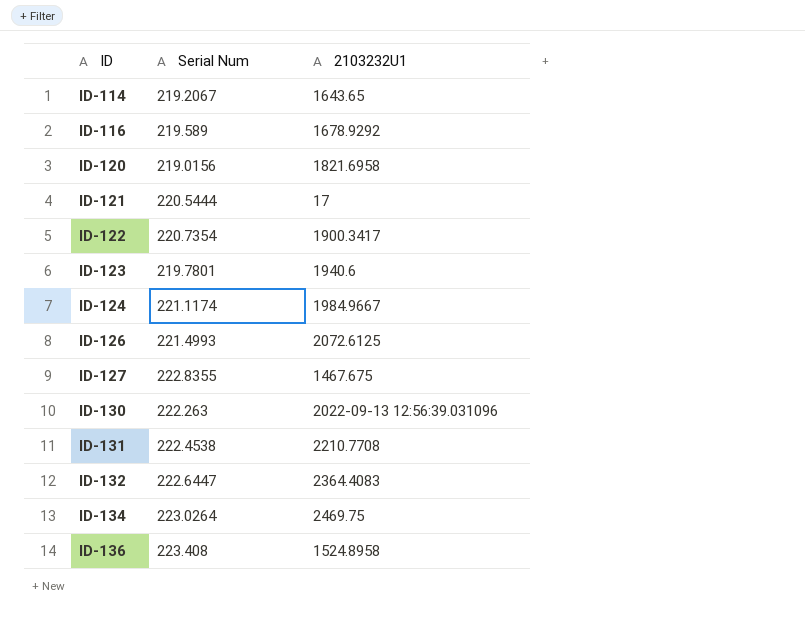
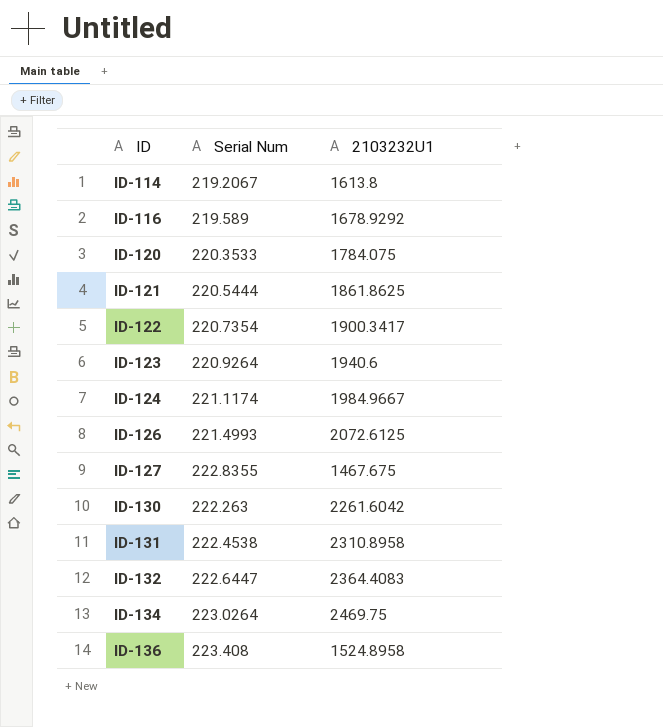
ID-114 | 2103232U1: 1643.65 -> 1613.8
ID-120 | Serial Num: 219.0156 -> 220.3533
ID-120 | 2103232U1: 1821.6958 -> 1784.075
ID-121 | 2103232U1: 17 -> 1861.8625
ID-123 | Serial Num: 219.7801 -> 220.9264
ID-130 | 2103232U1: 2022-09-13 12:56:39.031096 -> 2261.6042
ID-131 | 2103232U1: 2210.7708 -> 2310.8958

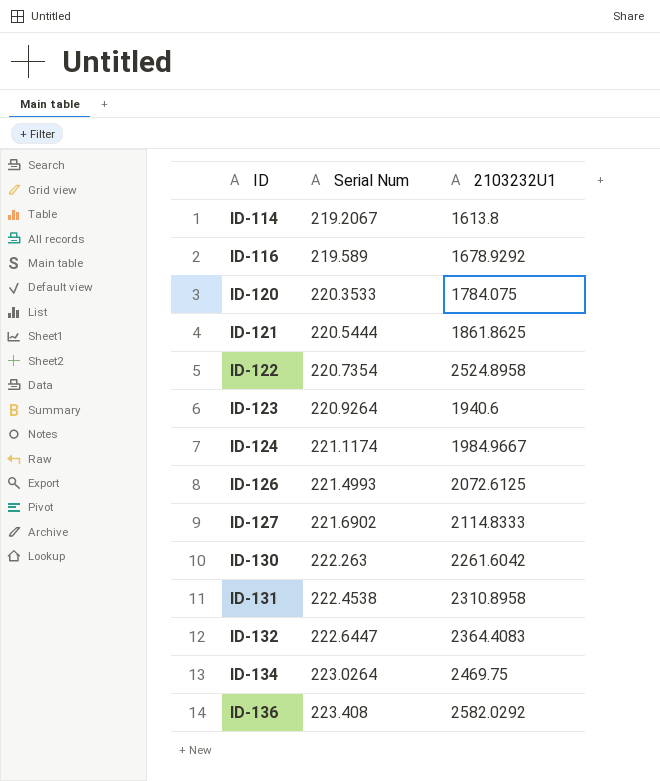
ID-122 | 2103232U1: 1900.3417 -> 2524.8958
ID-127 | Serial Num: 222.8355 -> 221.6902
ID-127 | 2103232U1: 1467.675 -> 2114.8333
ID-136 | 2103232U1: 1524.8958 -> 2582.0292

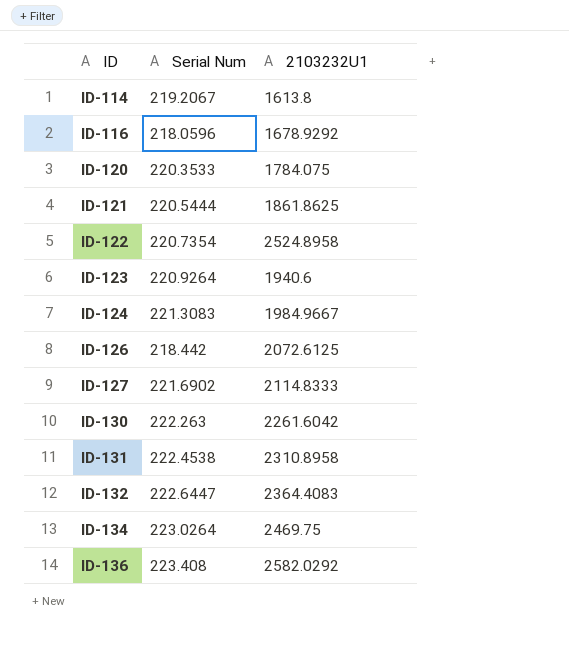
ID-116 | Serial Num: 219.589 -> 218.0596
ID-124 | Serial Num: 221.1174 -> 221.3083
ID-126 | Serial Num: 221.4993 -> 218.442

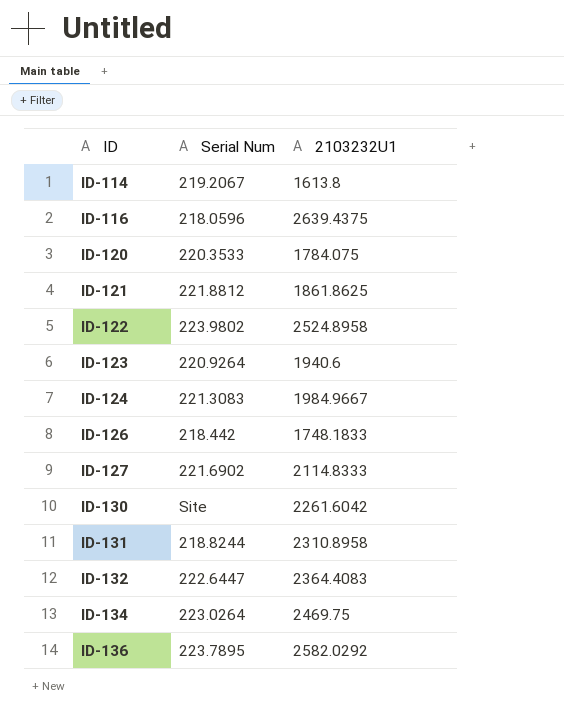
ID-116 | 2103232U1: 1678.9292 -> 2639.4375
ID-121 | Serial Num: 220.5444 -> 221.8812
ID-122 | Serial Num: 220.7354 -> 223.9802
ID-126 | 2103232U1: 2072.6125 -> 1748.1833
ID-130 | Serial Num: 222.263 -> Site
ID-131 | Serial Num: 222.4538 -> 218.8244
ID-136 | Serial Num: 223.408 -> 223.7895

